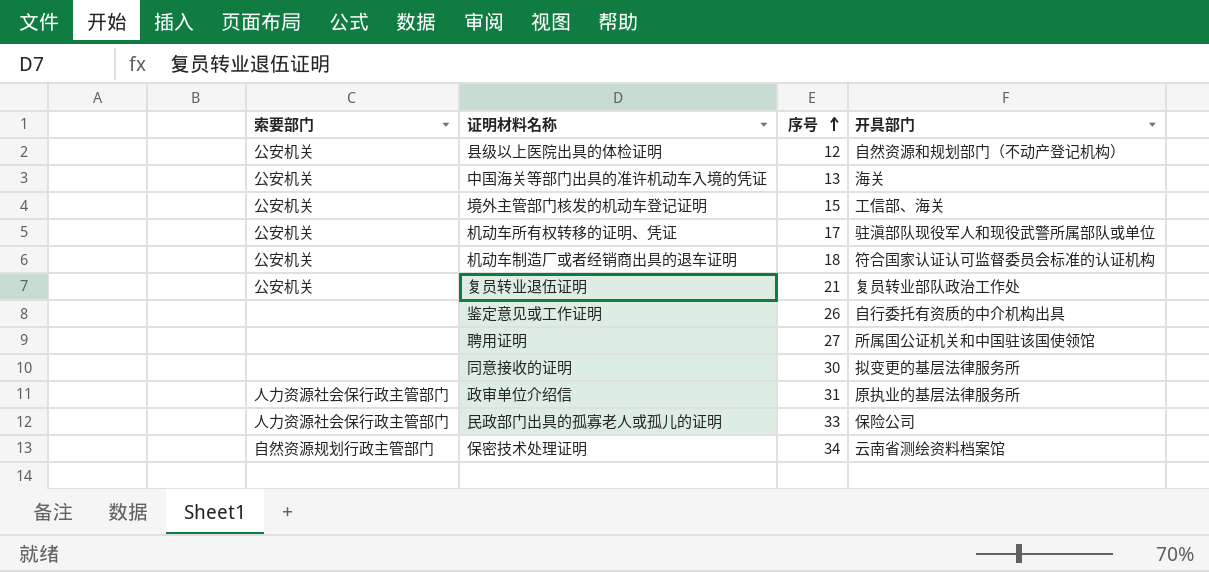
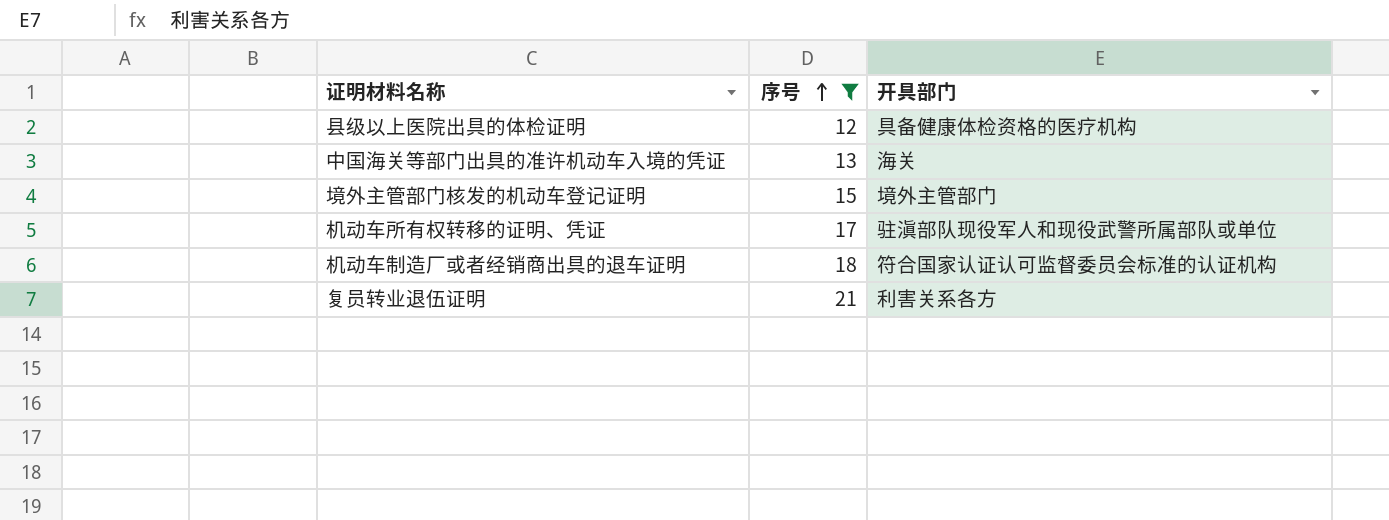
filter: none -> 序号 <= 21
column 索要部门 | position: 1 -> none
县级以上医院出具的体检证明 | 开具部门: 自然资源和规划部门（不动产登记机构） -> 具备健康体检资格的医疗机构
境外主管部门核发的机动车登记证明 | 开具部门: 工信部、海关 -> 境外主管部门
复员转业退伍证明 | 开具部门: 复员转业部队政治工作处 -> 利害关系各方

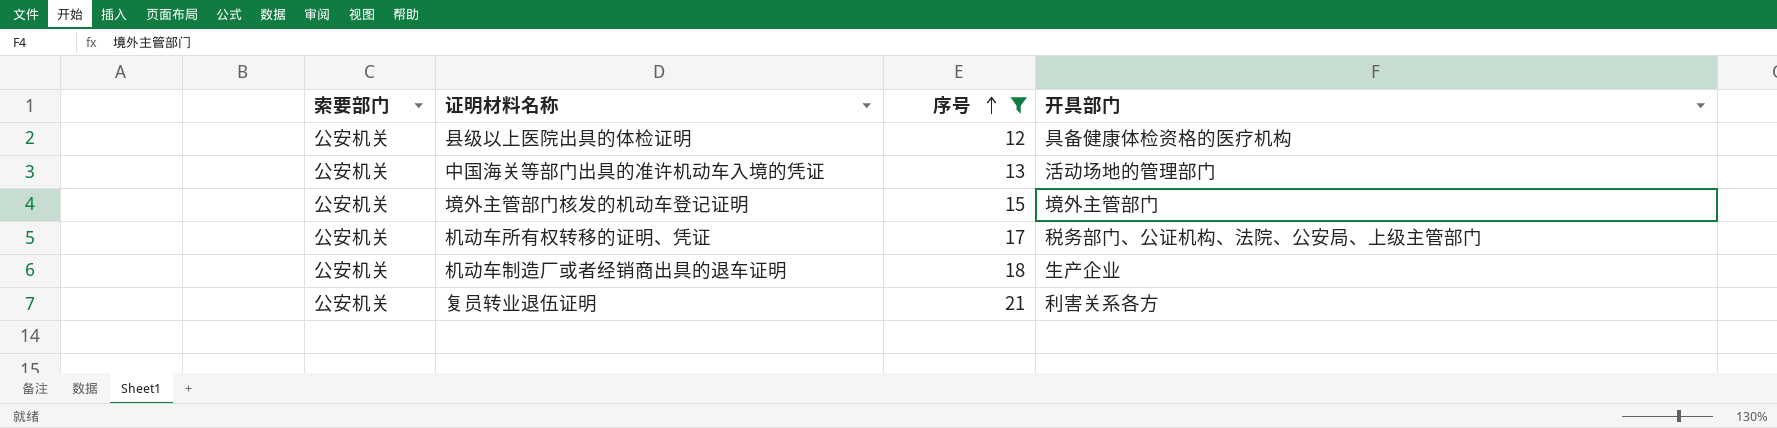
column 索要部门 | position: none -> 1
中国海关等部门出具的准许机动车入境的凭证 | 开具部门: 海关 -> 活动场地的管理部门
机动车所有权转移的证明、凭证 | 开具部门: 驻滇部队现役军人和现役武警所属部队或单位 -> 税务部门、公证机构、法院、公安局、上级主管部门
机动车制造厂或者经销商出具的退车证明 | 开具部门: 符合国家认证认可监督委员会标准的认证机构 -> 生产企业

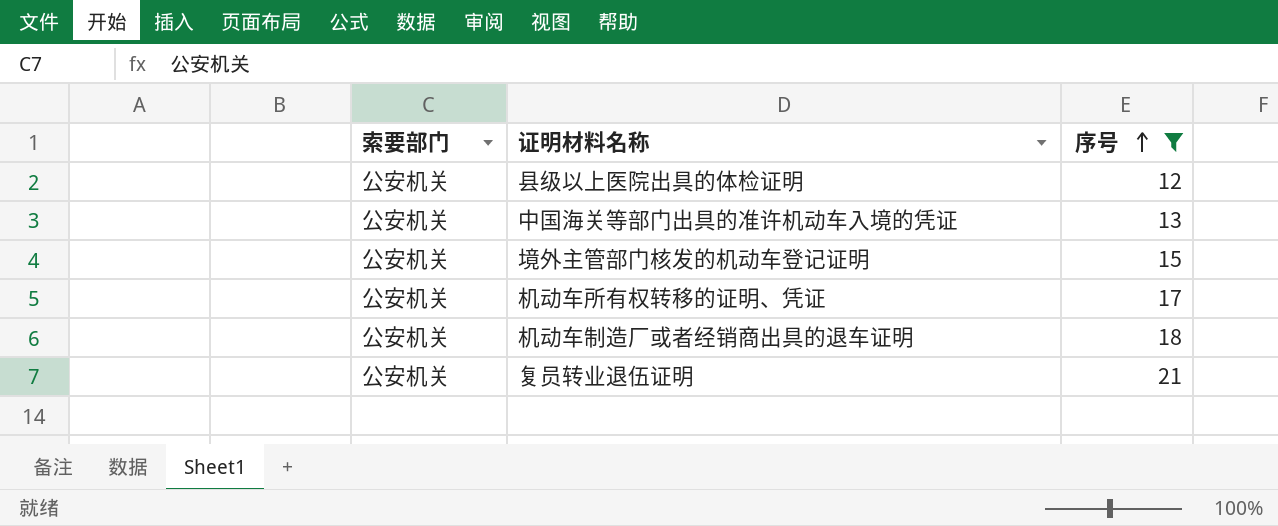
column 开具部门 | position: 4 -> none

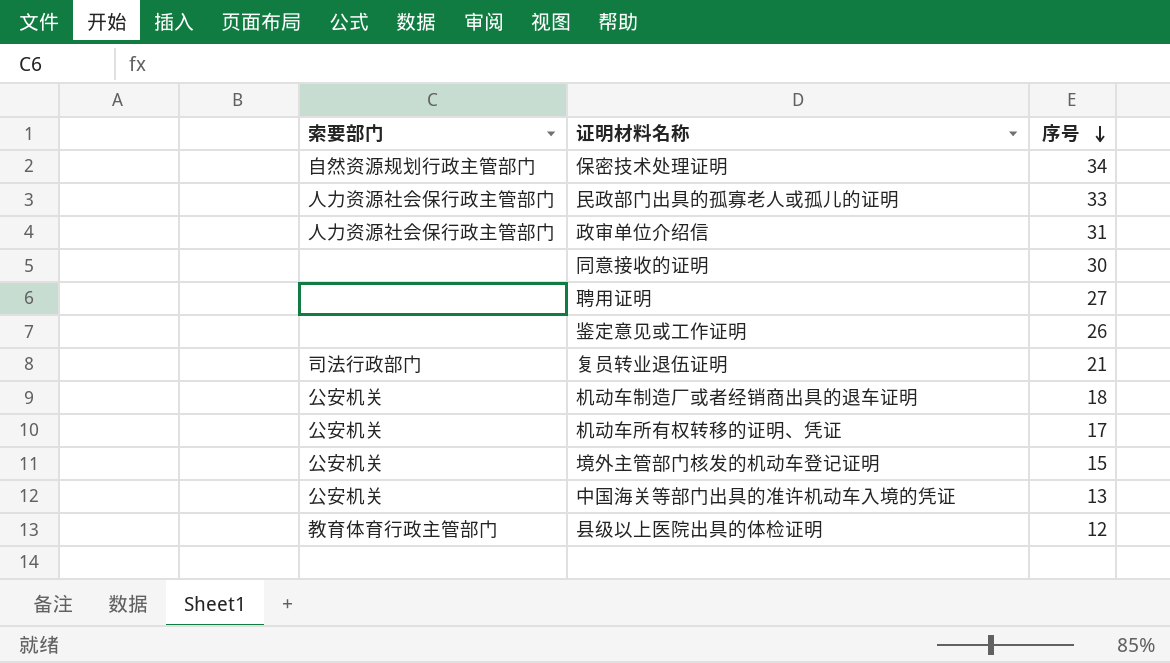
filter: 序号 <= 21 -> none
row order: 序号 ascending -> 序号 descending
复员转业退伍证明 | 索要部门: 公安机关 -> 司法行政部门
县级以上医院出具的体检证明 | 索要部门: 公安机关 -> 教育体育行政主管部门

